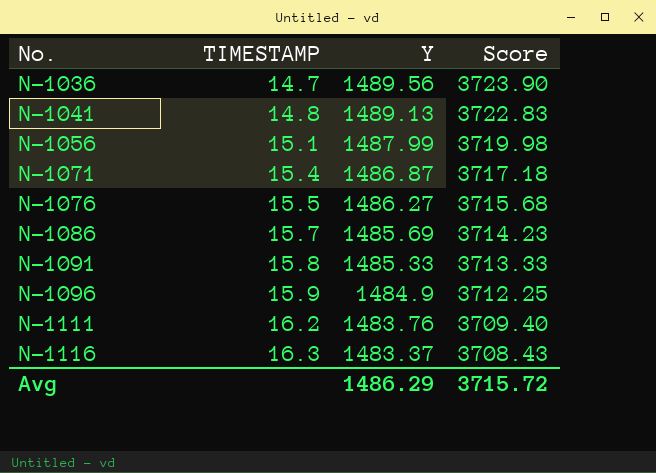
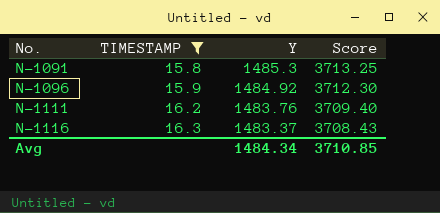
filter: none -> TIMESTAMP >= 15.8
N-1091 | Y: 1485.33 -> 1485.3
N-1091 | Score: 3713.33 -> 3713.25
N-1096 | Y: 1484.9 -> 1484.92
N-1096 | Score: 3712.25 -> 3712.30
Avg | Y: 1486.29 -> 1484.34
Avg | Score: 3715.72 -> 3710.85

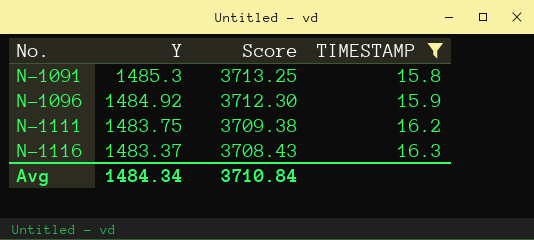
column TIMESTAMP | position: 2 -> 4
N-1111 | Y: 1483.76 -> 1483.75
N-1111 | Score: 3709.40 -> 3709.38
Avg | Score: 3710.85 -> 3710.84

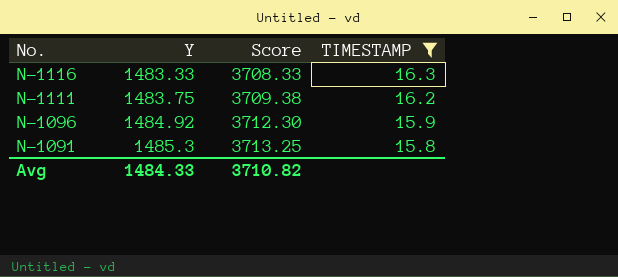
row order: No. ascending -> No. descending
N-1116 | Y: 1483.37 -> 1483.33
N-1116 | Score: 3708.43 -> 3708.33
Avg | Y: 1484.34 -> 1484.33
Avg | Score: 3710.84 -> 3710.82

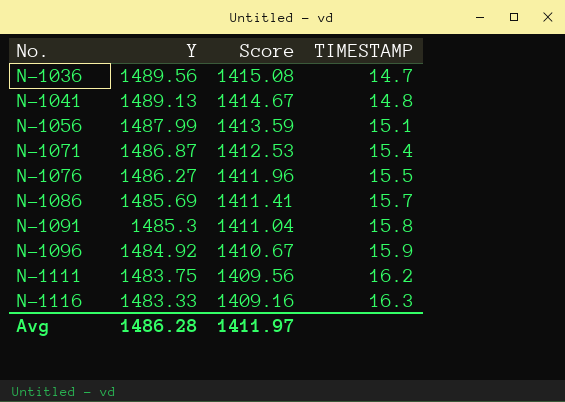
filter: TIMESTAMP >= 15.8 -> none
row order: No. descending -> No. ascending
column Score | formula: [Y] * 2.5 -> [Y] * 0.95
Avg | Y: 1484.33 -> 1486.28
Avg | Score: 3710.82 -> 1411.97

